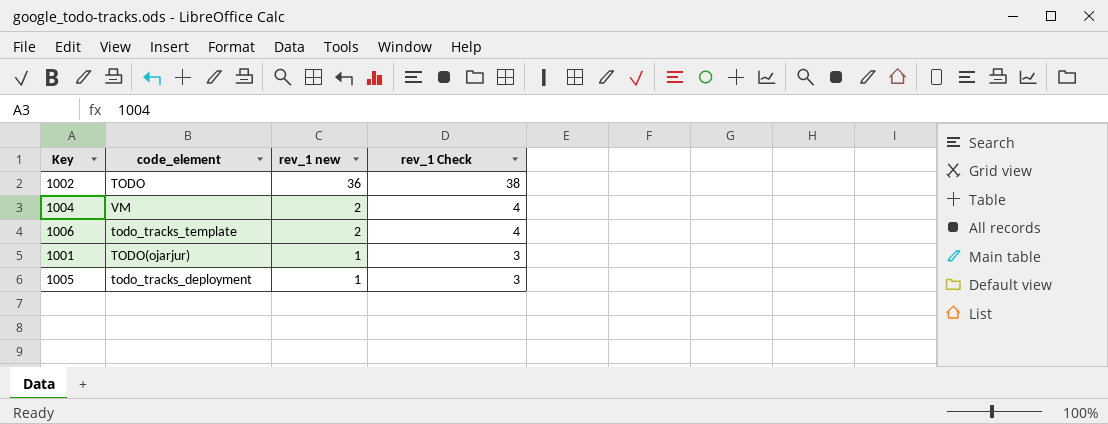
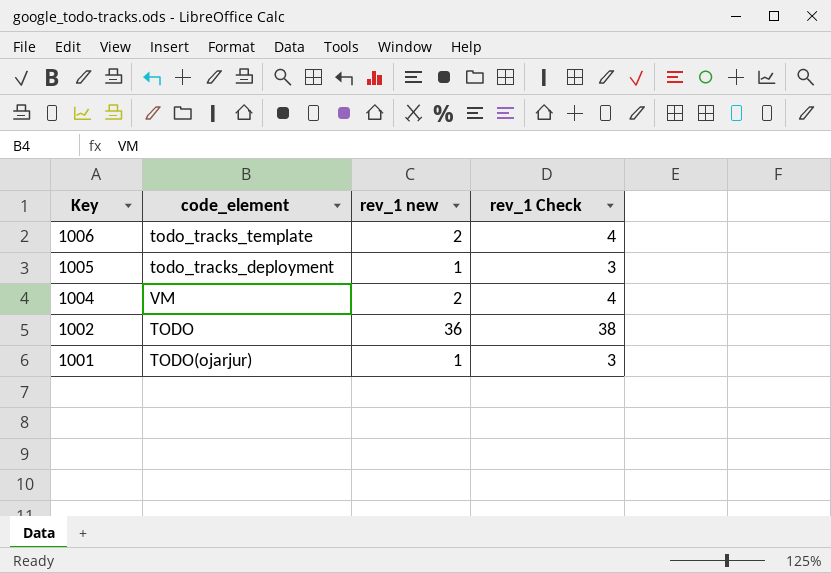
row order: rev_1 new descending -> Key descending

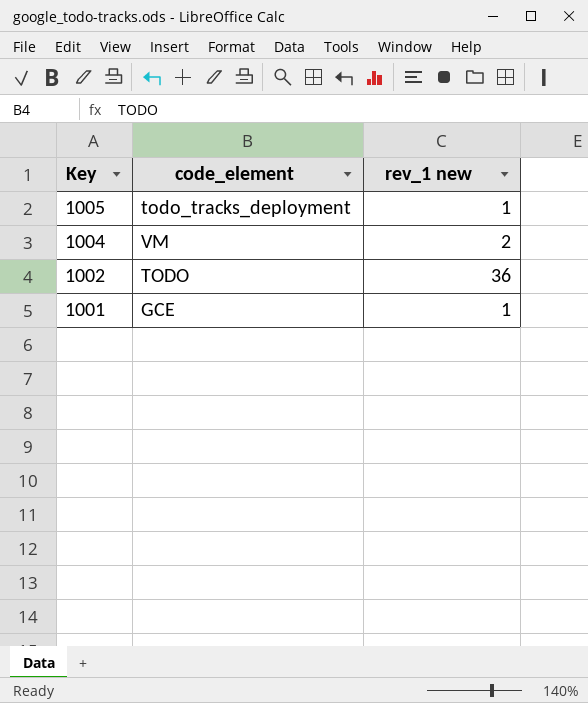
column rev_1 Check | formula: [rev_1 new] + 2 -> none
row 1006: todo_tracks_template | 2 | 4 -> none
1001 | code_element: TODO(ojarjur) -> GCE

